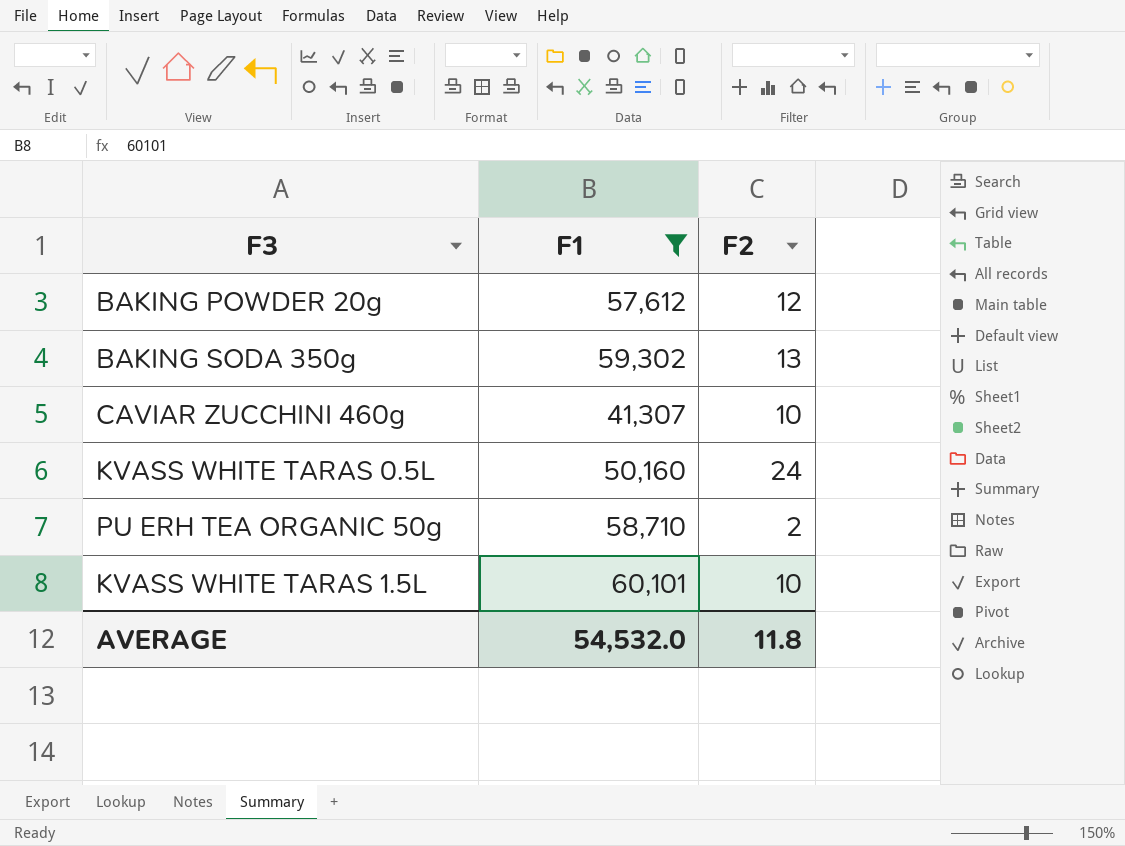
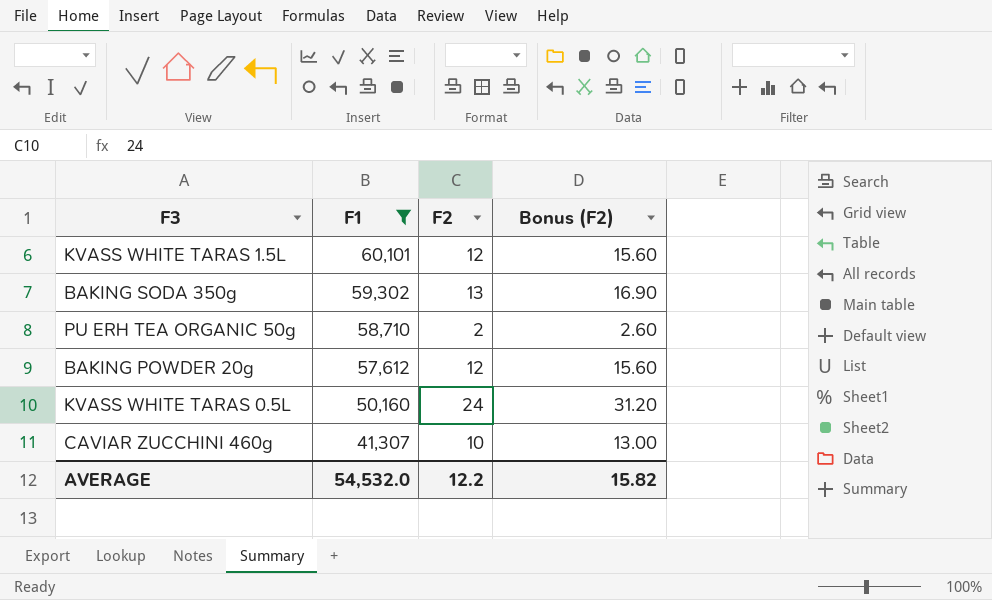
row order: none -> F1 descending
column Bonus (F2) | formula: none -> [F2] * 1.3
KVASS WHITE TARAS 1.5L | F2: 10 -> 12
AVERAGE | F2: 11.8 -> 12.2

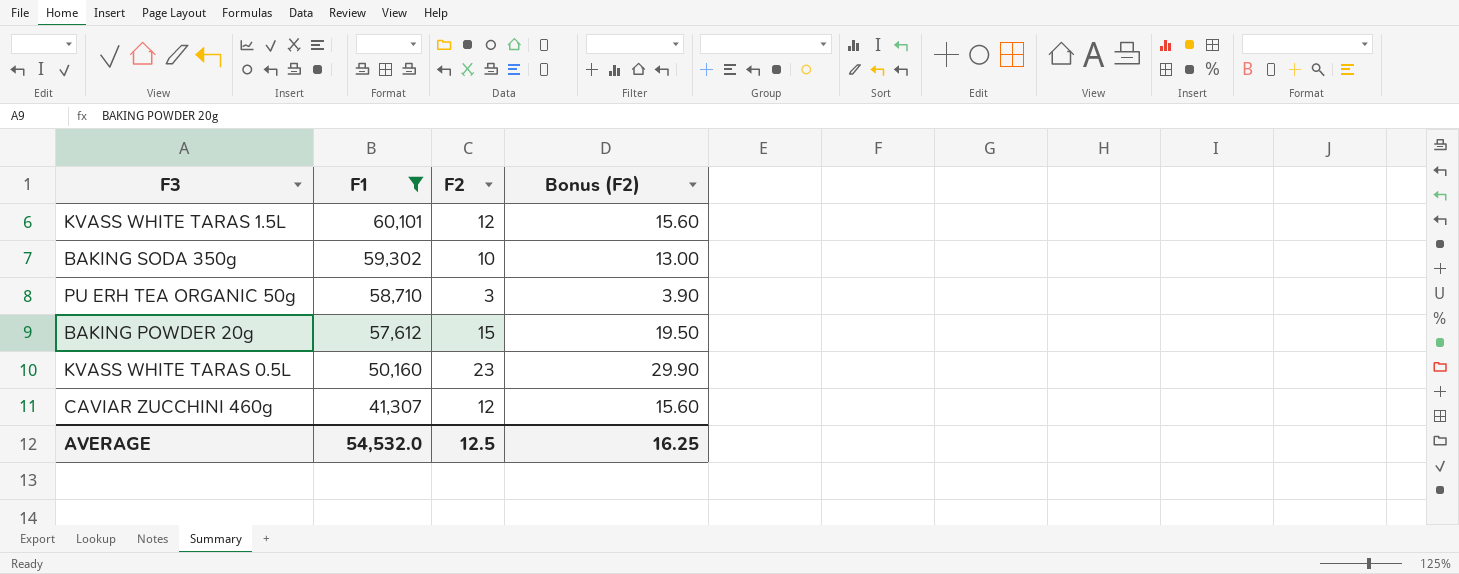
BAKING SODA 350g | F2: 13 -> 10
BAKING SODA 350g | Bonus (F2): 16.90 -> 13.00
PU ERH TEA ORGANIC 50g | F2: 2 -> 3
PU ERH TEA ORGANIC 50g | Bonus (F2): 2.60 -> 3.90
BAKING POWDER 20g | F2: 12 -> 15
BAKING POWDER 20g | Bonus (F2): 15.60 -> 19.50
KVASS WHITE TARAS 0.5L | F2: 24 -> 23
KVASS WHITE TARAS 0.5L | Bonus (F2): 31.20 -> 29.90
CAVIAR ZUCCHINI 460g | F2: 10 -> 12
CAVIAR ZUCCHINI 460g | Bonus (F2): 13.00 -> 15.60
AVERAGE | F2: 12.2 -> 12.5
AVERAGE | Bonus (F2): 15.82 -> 16.25

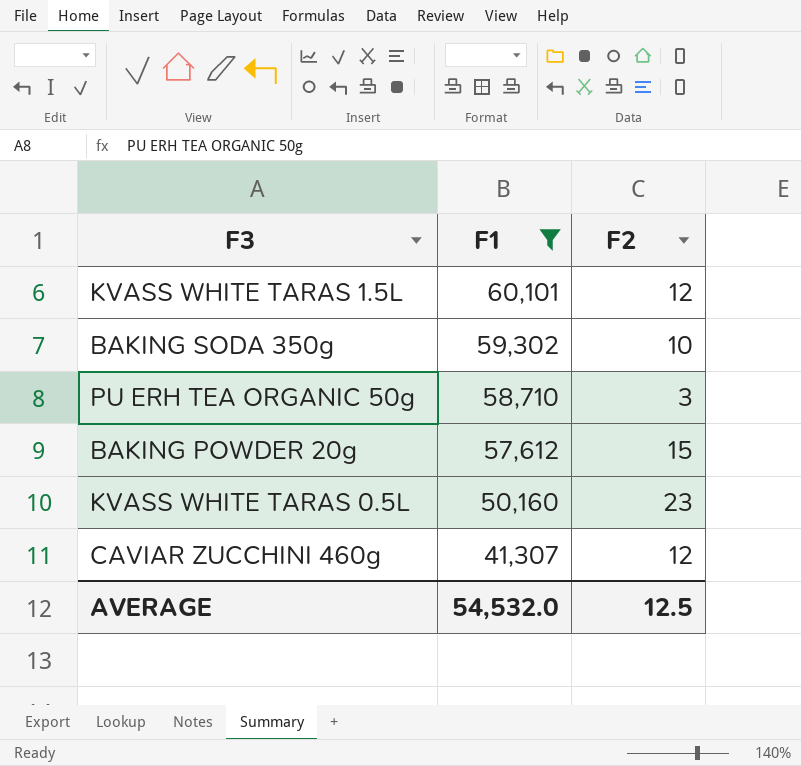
column Bonus (F2) | formula: [F2] * 1.3 -> none

